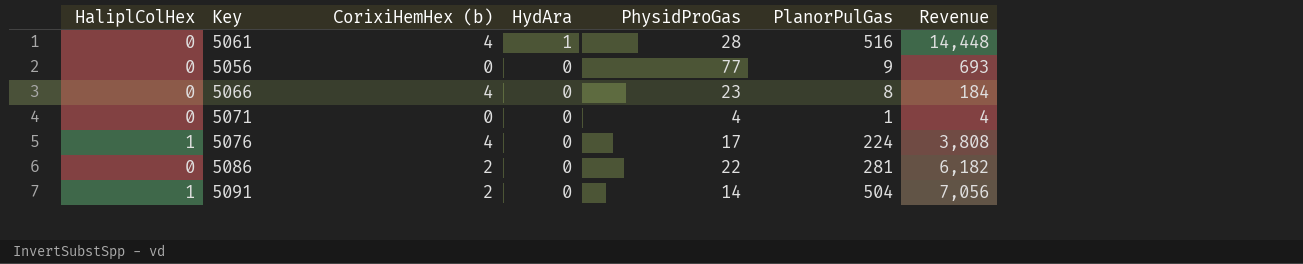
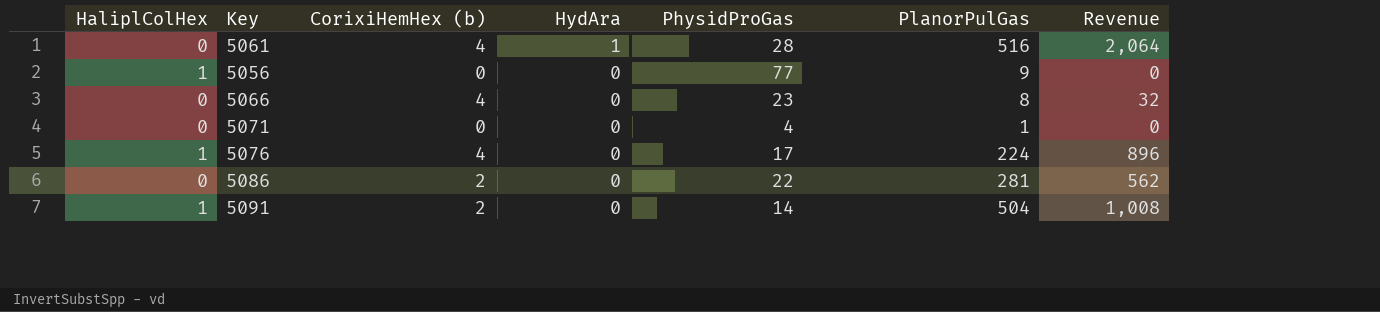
column Revenue | formula: [PhysidProGas] * [PlanorPulGas] -> [CorixiHemHex (b)] * [PlanorPulGas]
5056 | HaliplColHex: 0 -> 1

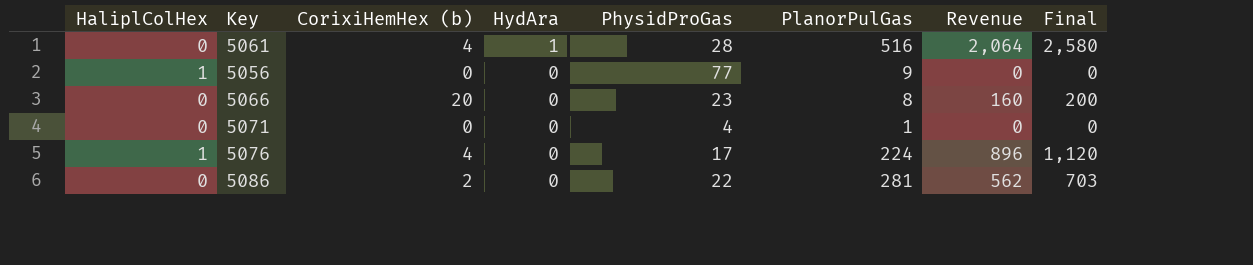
column Final | formula: none -> [Revenue] * 1.25
row 5091: 1 | 2 | 0 | 14 | 504 | 1,008 -> none
5066 | CorixiHemHex (b): 4 -> 20
5066 | Revenue: 32 -> 160

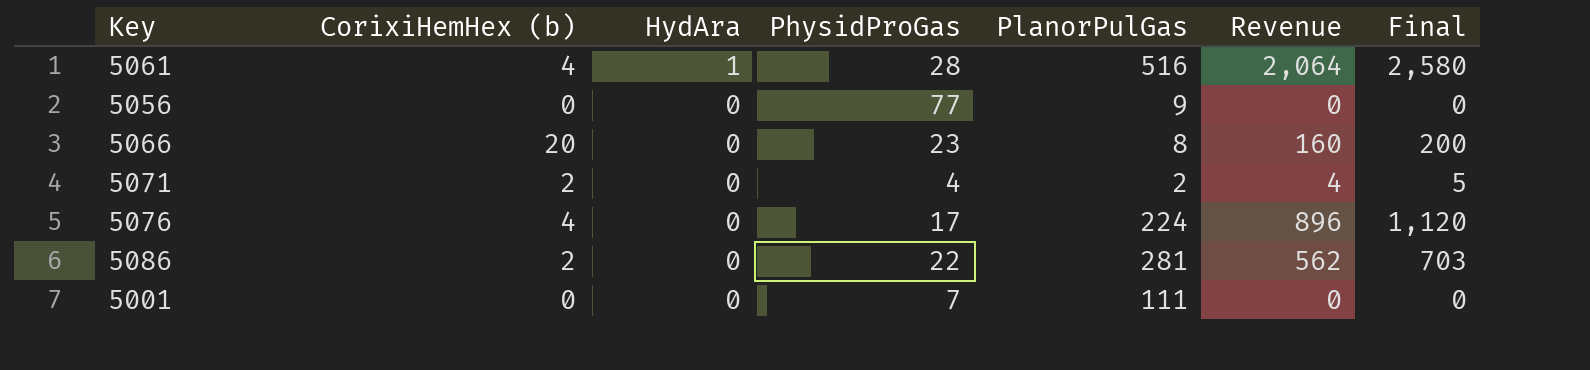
column HaliplColHex | position: 1 -> none
5071 | CorixiHemHex (b): 0 -> 2
5071 | PlanorPulGas: 1 -> 2
5071 | Revenue: 0 -> 4
5071 | Final: 0 -> 5
row 5001: none -> 0 | 0 | 7 | 111 | 0 | 0

